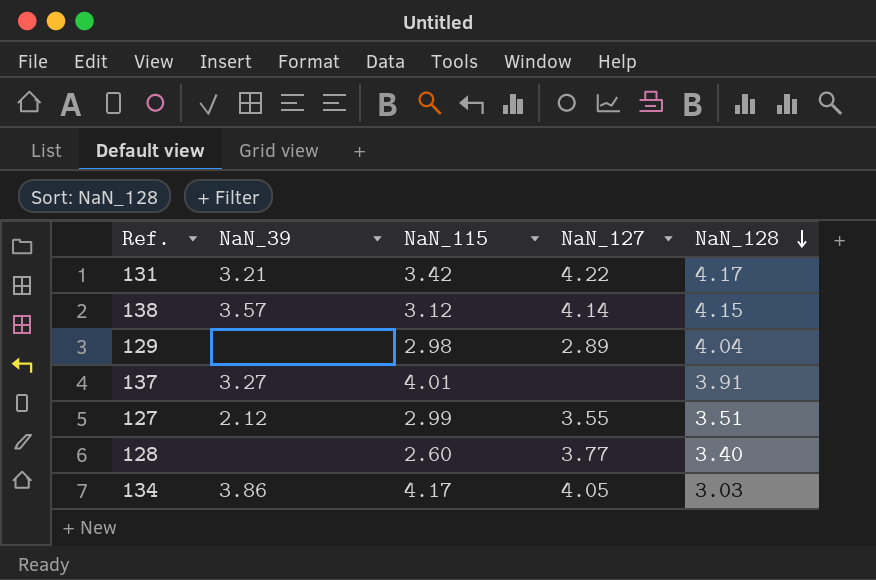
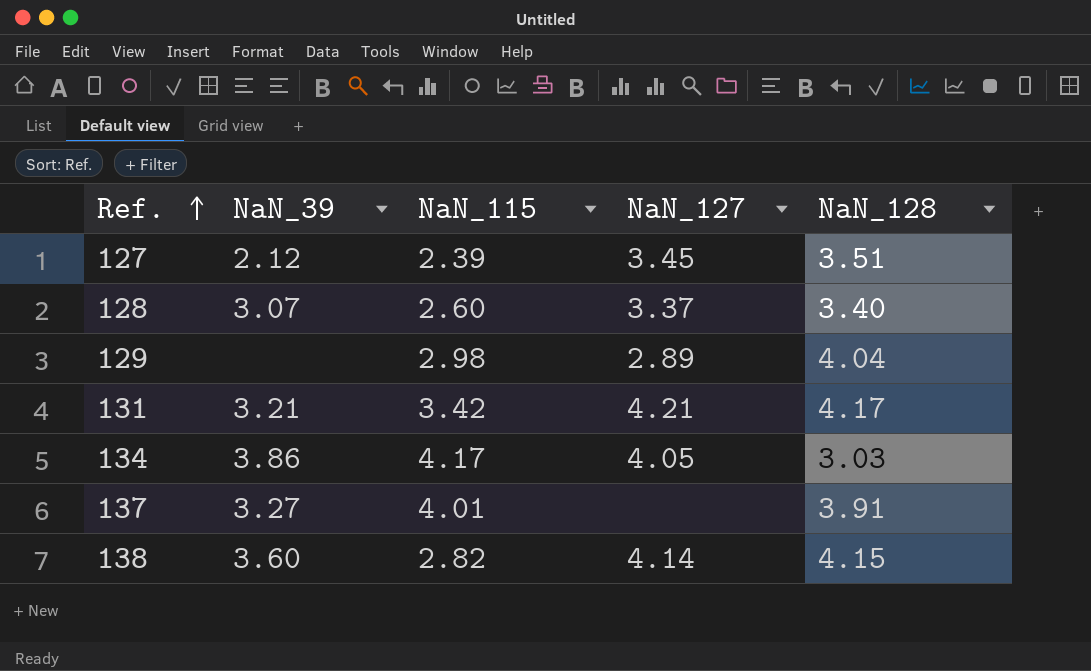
row order: NaN_128 descending -> Ref. ascending
127 | NaN_115: 2.99 -> 2.39
127 | NaN_127: 3.55 -> 3.45
128 | NaN_39: none -> 3.07
128 | NaN_127: 3.77 -> 3.37
131 | NaN_127: 4.22 -> 4.21
138 | NaN_39: 3.57 -> 3.60
138 | NaN_115: 3.12 -> 2.82

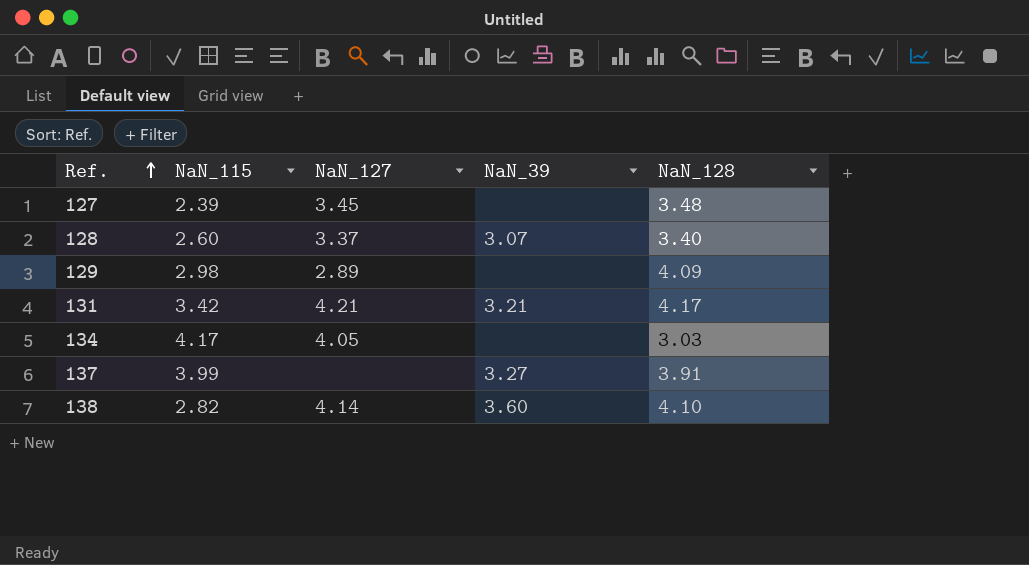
column NaN_39 | position: 2 -> 4
127 | NaN_39: 2.12 -> none
127 | NaN_128: 3.51 -> 3.48
129 | NaN_128: 4.04 -> 4.09
134 | NaN_39: 3.86 -> none
137 | NaN_115: 4.01 -> 3.99
138 | NaN_128: 4.15 -> 4.10

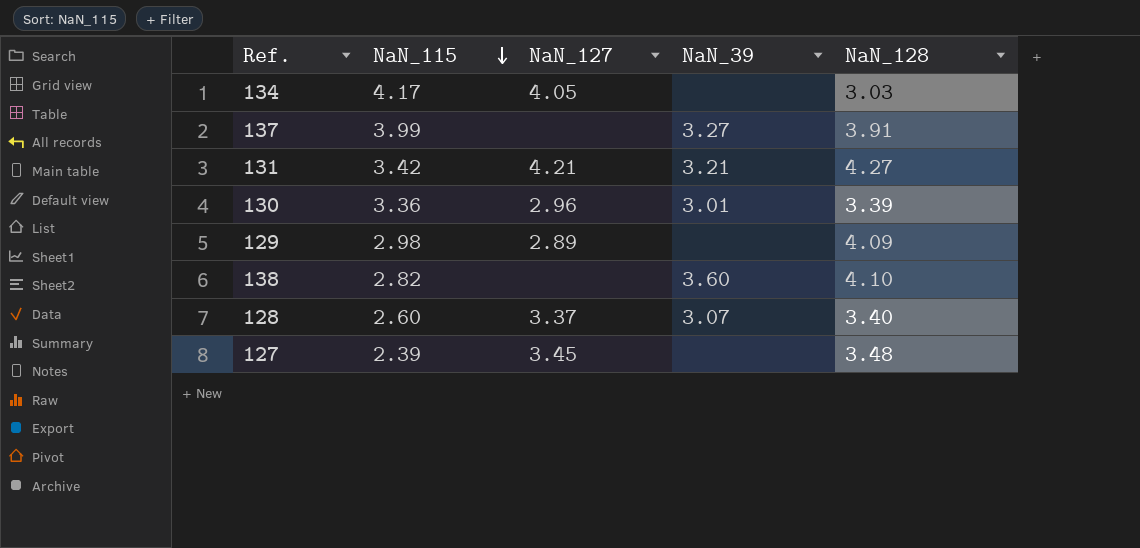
row order: Ref. ascending -> NaN_115 descending
131 | NaN_128: 4.17 -> 4.27
row 130: none -> 3.36 | 2.96 | 3.01 | 3.39
138 | NaN_127: 4.14 -> none

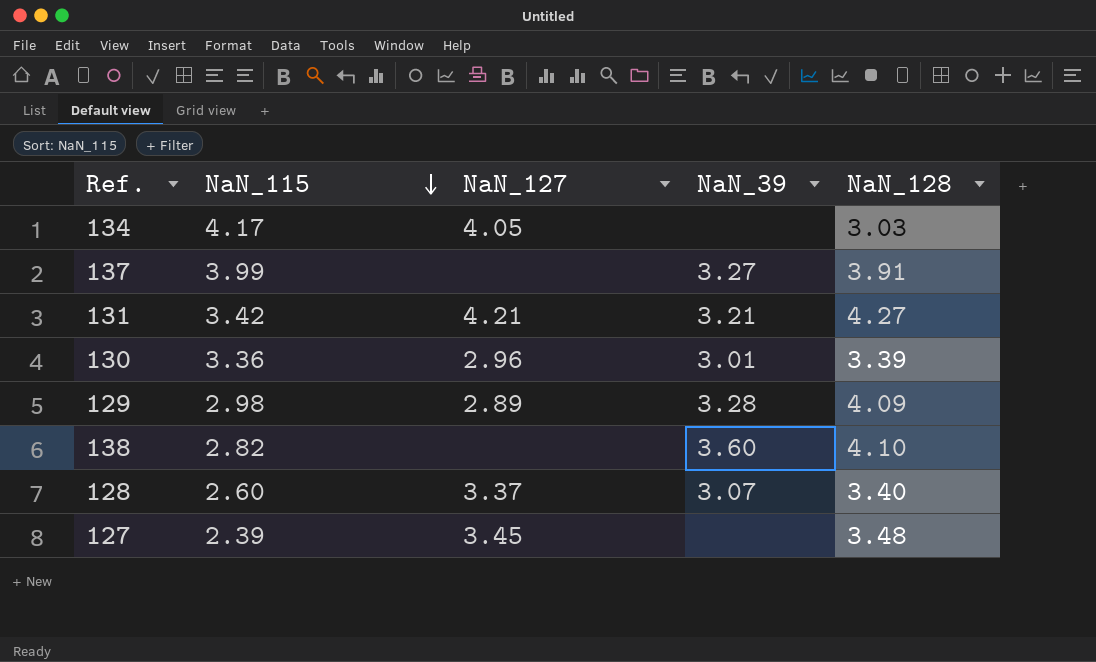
129 | NaN_39: none -> 3.28

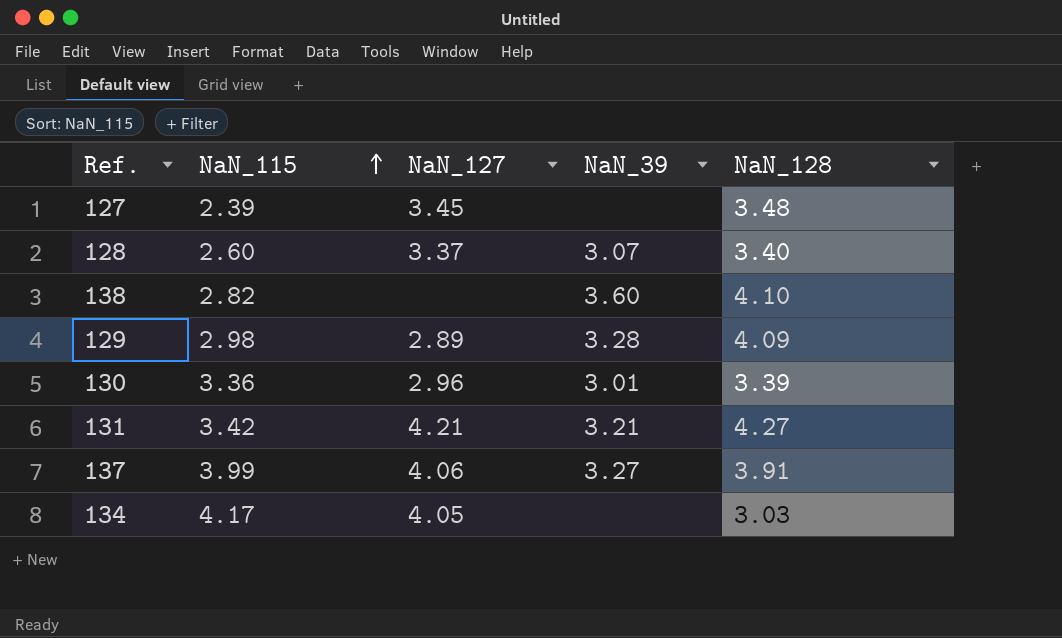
row order: NaN_115 descending -> NaN_115 ascending
137 | NaN_127: none -> 4.06

